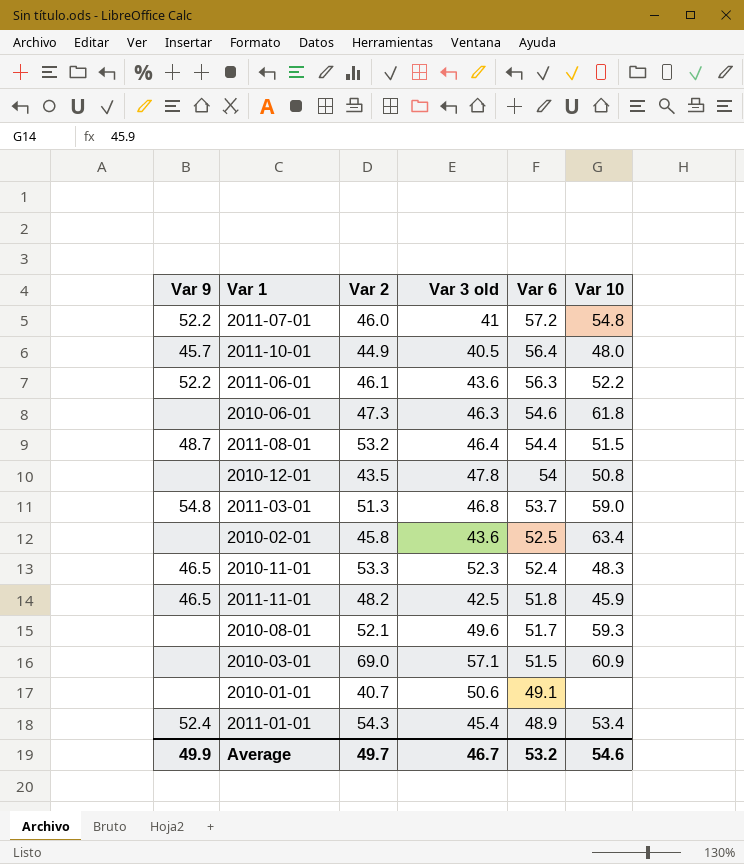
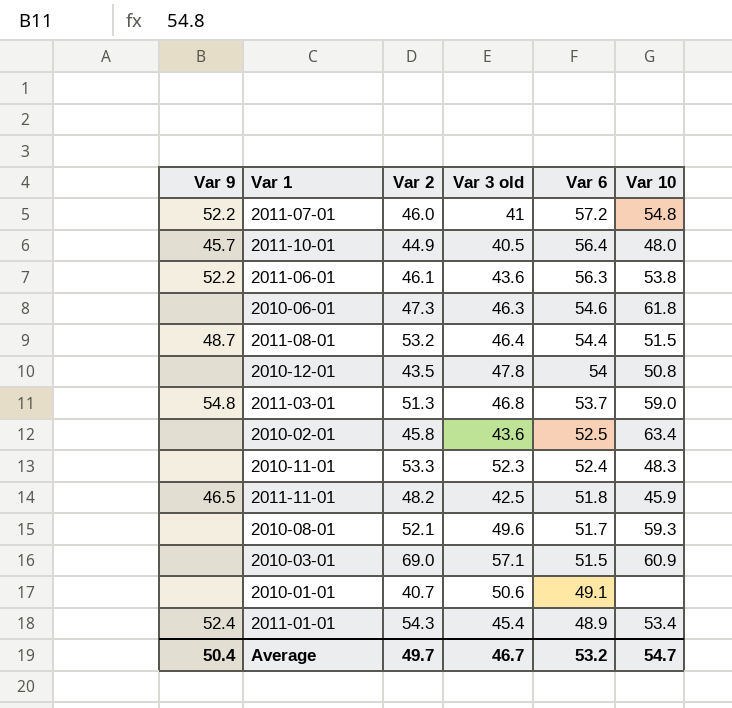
2011-06-01 | Var 10: 52.2 -> 53.8
2010-11-01 | Var 9: 46.5 -> none
Average | Var 9: 49.9 -> 50.4
Average | Var 10: 54.6 -> 54.7

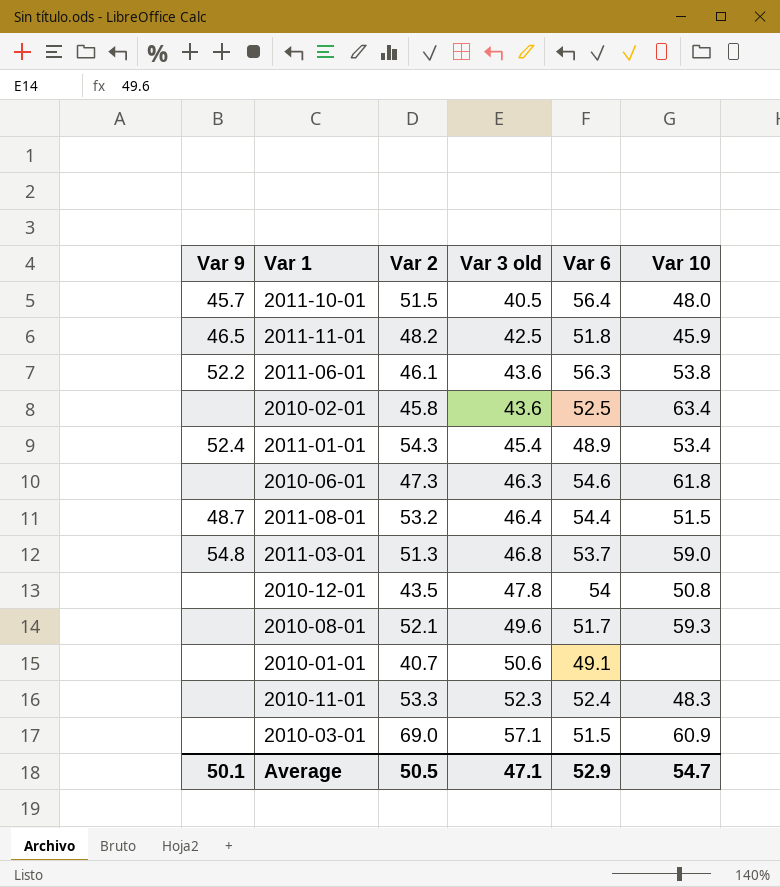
row order: Var 6 descending -> Var 3 old ascending
row 2011-07-01: 52.2 | 46.0 | 41 | 57.2 | 54.8 -> none
2011-10-01 | Var 2: 44.9 -> 51.5
Average | Var 9: 50.4 -> 50.1
Average | Var 2: 49.7 -> 50.5
Average | Var 3 old: 46.7 -> 47.1
Average | Var 6: 53.2 -> 52.9

